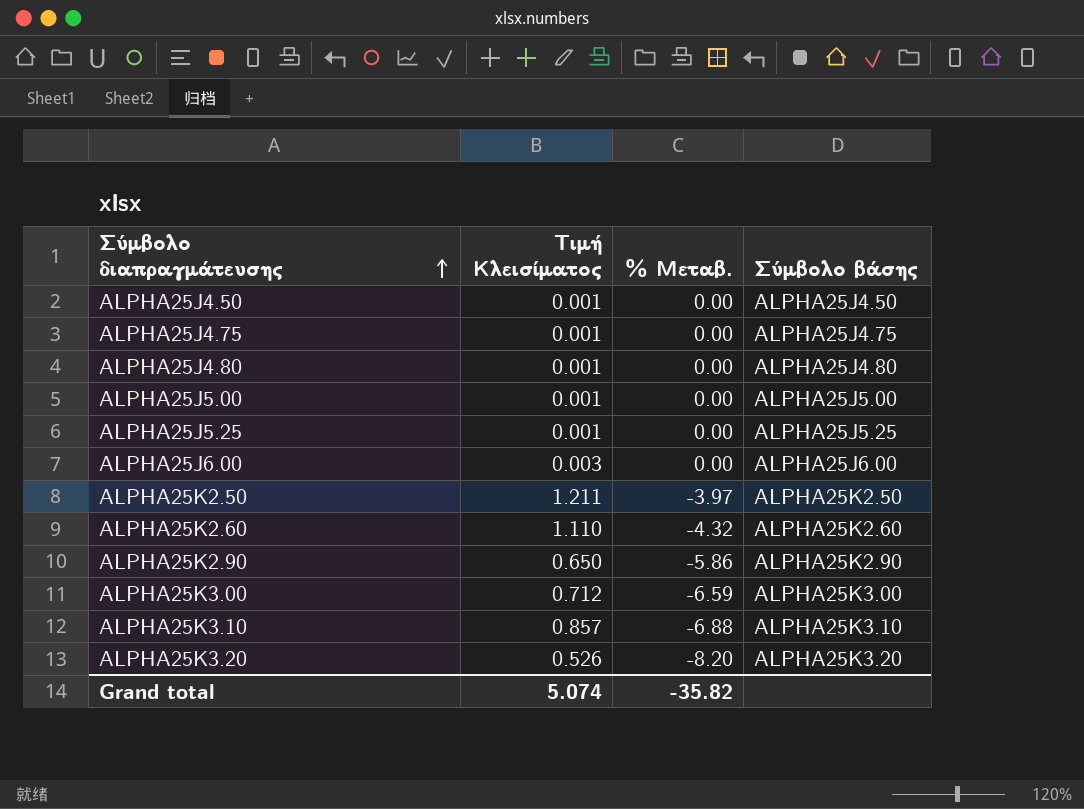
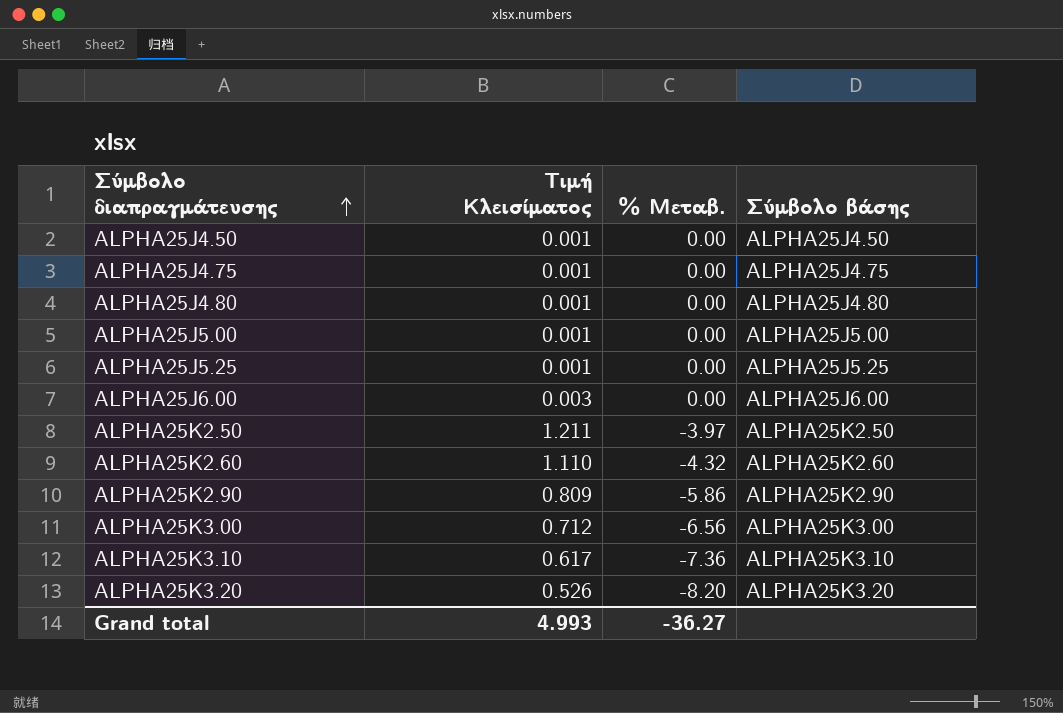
ALPHA25K2.90 | Τιμή Κλεισίματος: 0.650 -> 0.809
ALPHA25K3.00 | % Μεταβ.: -6.59 -> -6.56
ALPHA25K3.10 | Τιμή Κλεισίματος: 0.857 -> 0.617
ALPHA25K3.10 | % Μεταβ.: -6.88 -> -7.36
Grand total | Τιμή Κλεισίματος: 5.074 -> 4.993
Grand total | % Μεταβ.: -35.82 -> -36.27

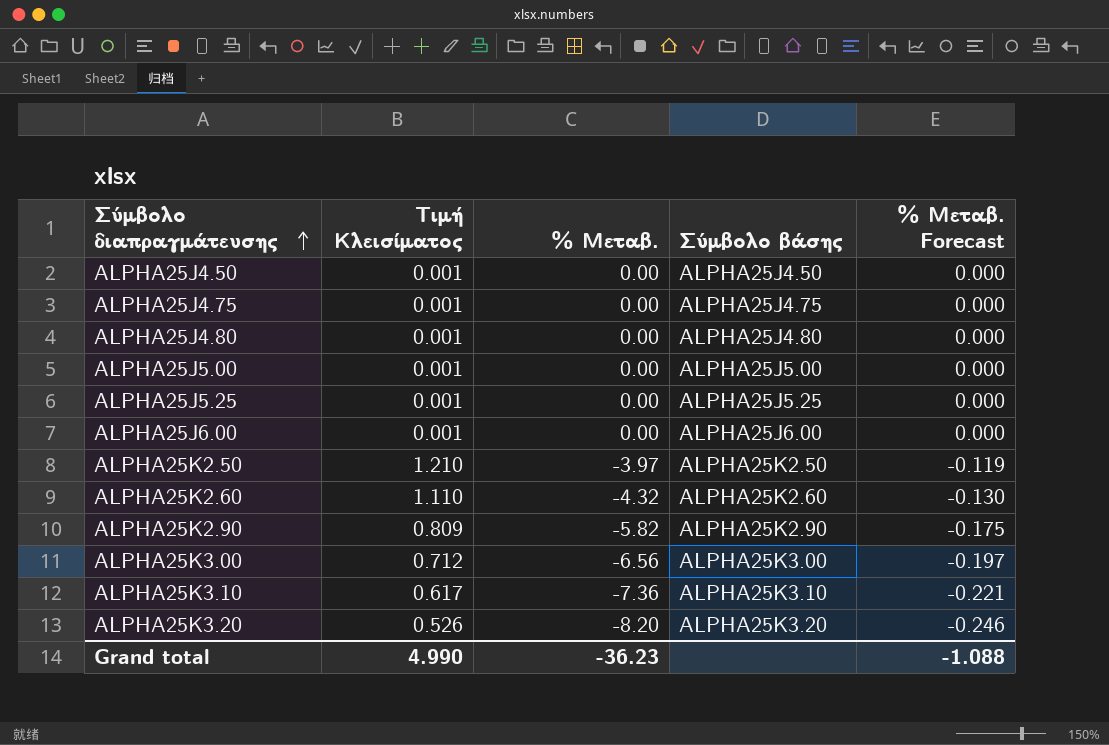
column % Μεταβ. Forecast | formula: none -> [% Μεταβ.] * 0.03
ALPHA25J6.00 | Τιμή Κλεισίματος: 0.003 -> 0.001
ALPHA25K2.50 | Τιμή Κλεισίματος: 1.211 -> 1.210
ALPHA25K2.90 | % Μεταβ.: -5.86 -> -5.82
Grand total | Τιμή Κλεισίματος: 4.993 -> 4.990
Grand total | % Μεταβ.: -36.27 -> -36.23

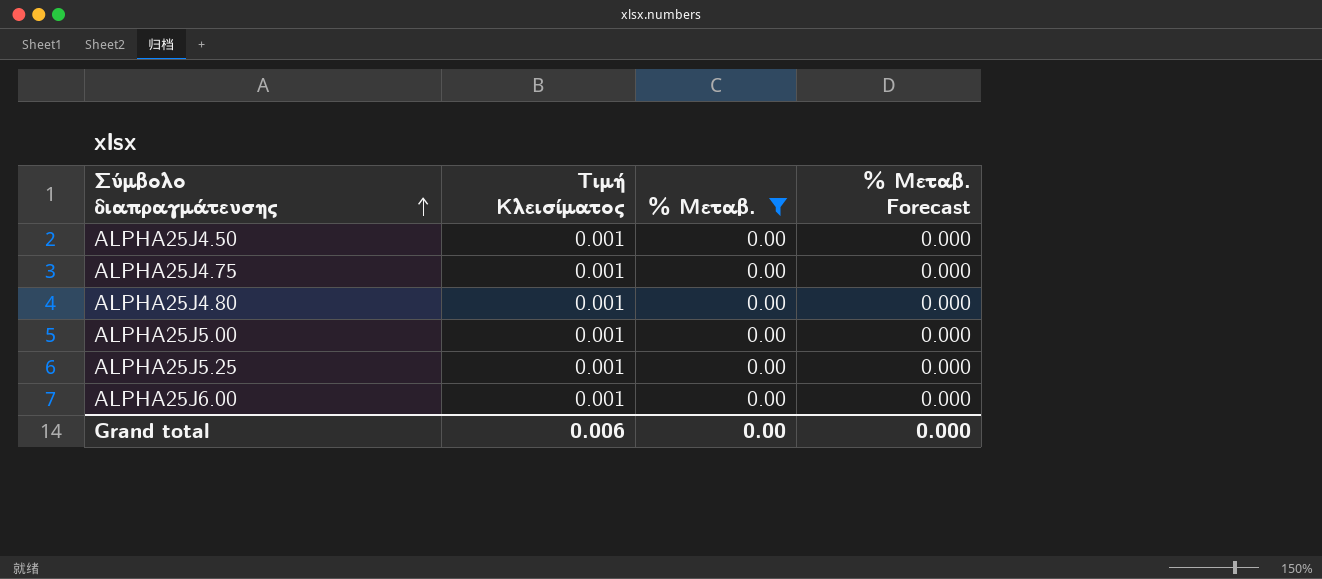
filter: none -> % Μεταβ. = 0.00
column Σύμβολο βάσης | position: 4 -> none
Grand total | Τιμή Κλεισίματος: 4.990 -> 0.006
Grand total | % Μεταβ.: -36.23 -> 0.00
Grand total | % Μεταβ. Forecast: -1.088 -> 0.000

